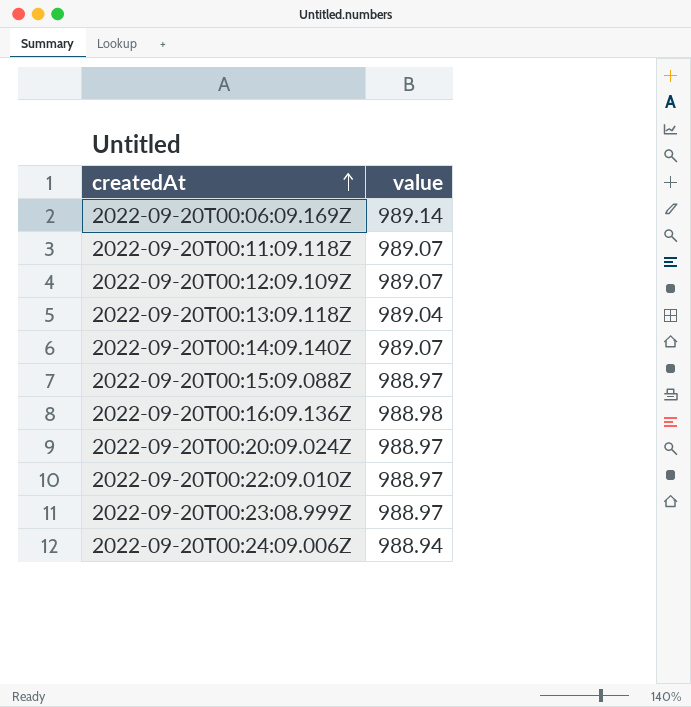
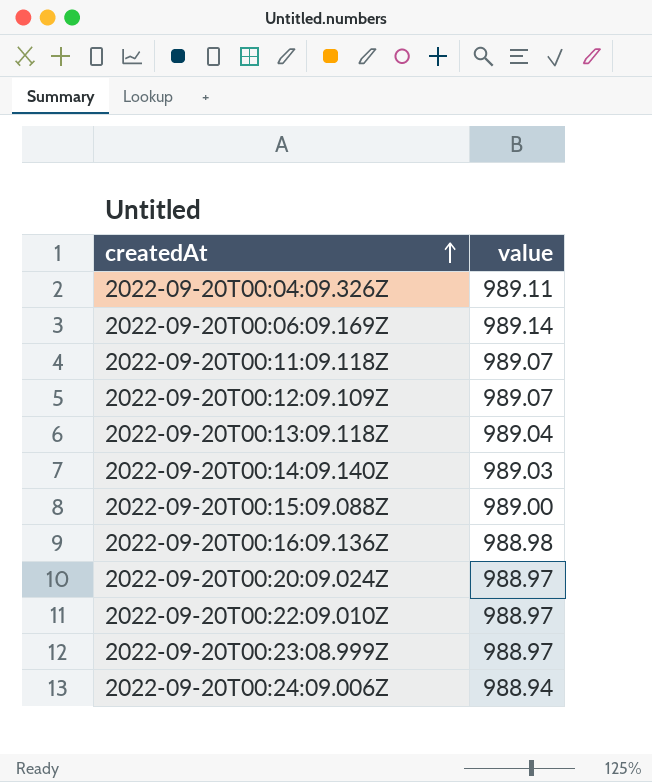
row 2022-09-20T00:04:09.326Z: none -> 989.11
2022-09-20T00:14:09.140Z | value: 989.07 -> 989.03
2022-09-20T00:15:09.088Z | value: 988.97 -> 989.00

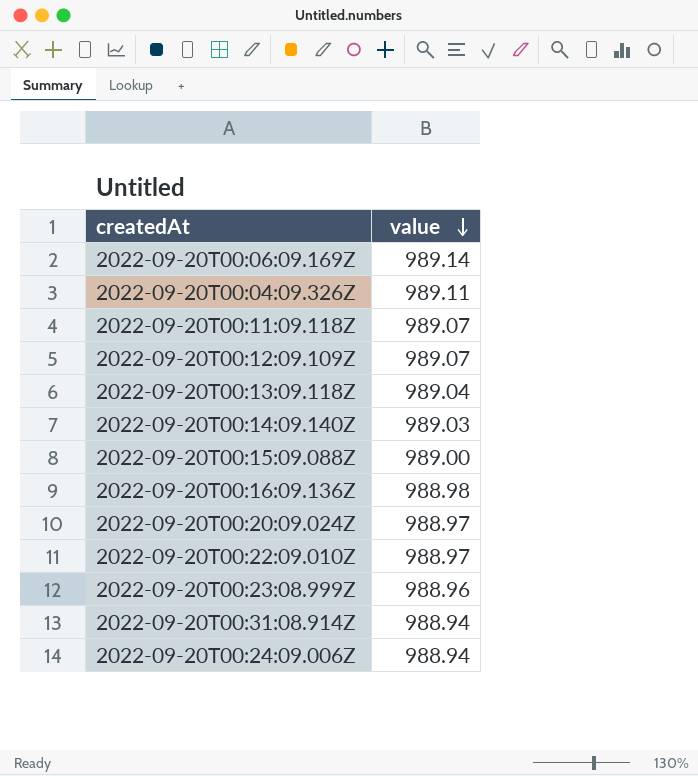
row order: createdAt ascending -> value descending
2022-09-20T00:23:08.999Z | value: 988.97 -> 988.96
row 2022-09-20T00:31:08.914Z: none -> 988.94

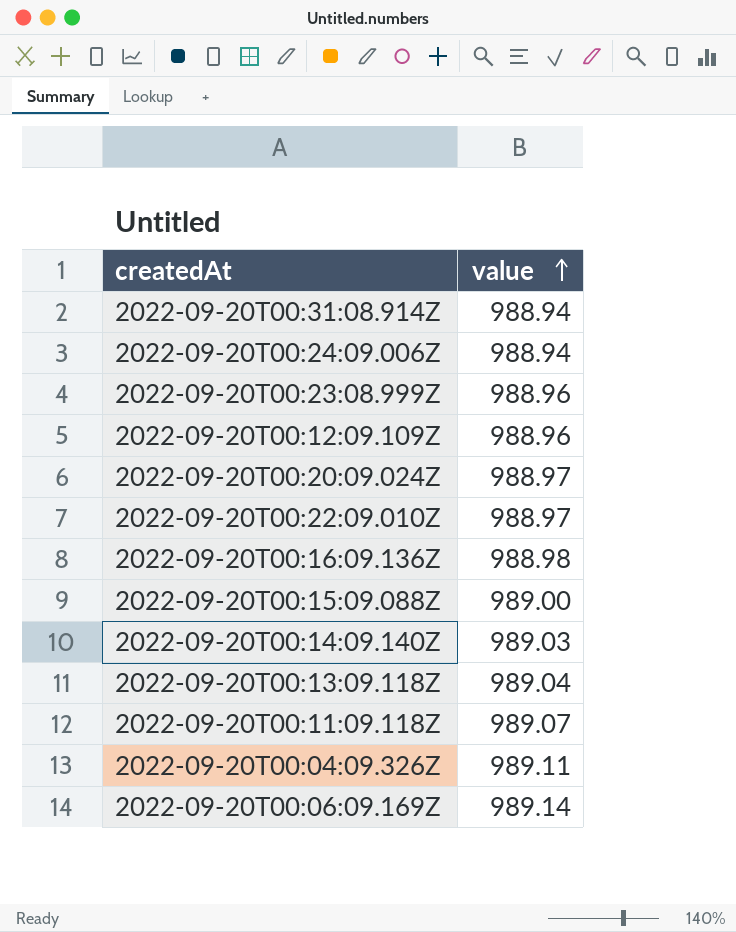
row order: value descending -> value ascending
2022-09-20T00:12:09.109Z | value: 989.07 -> 988.96

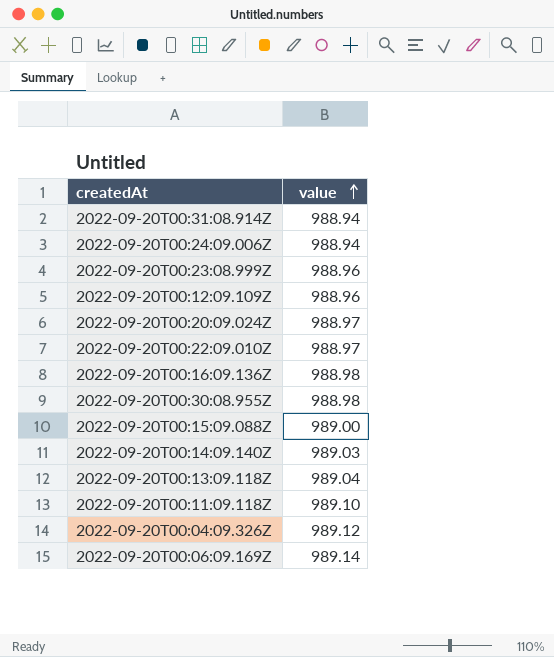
row 2022-09-20T00:30:08.955Z: none -> 988.98
2022-09-20T00:11:09.118Z | value: 989.07 -> 989.10
2022-09-20T00:04:09.326Z | value: 989.11 -> 989.12

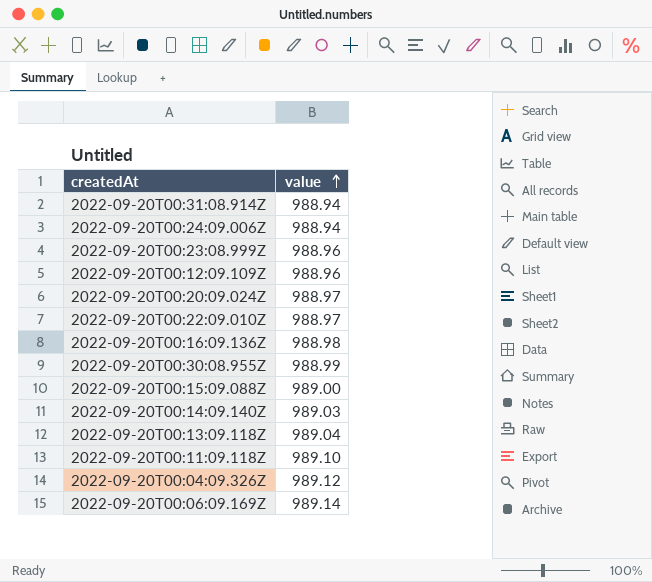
2022-09-20T00:30:08.955Z | value: 988.98 -> 988.99

